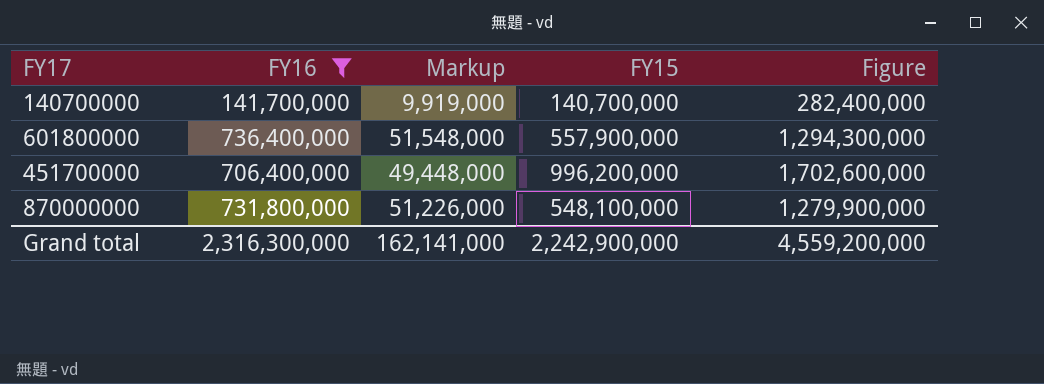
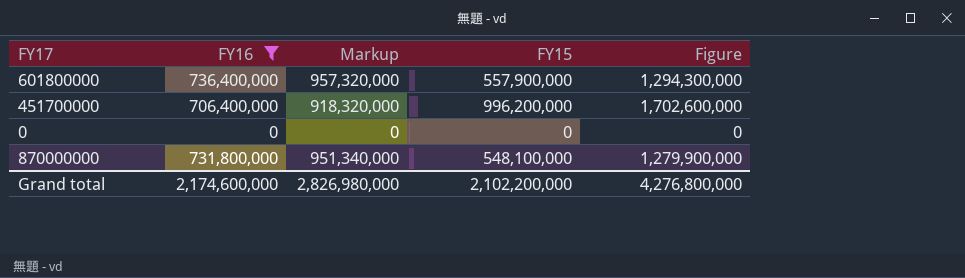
column Markup | formula: [FY16] * 0.07 -> [FY16] * 1.3
row 140700000: 141,700,000 | 9,919,000 | 140,700,000 | 282,400,000 -> none
row 0: none -> 0 | 0 | 0 | 0
Grand total | FY16: 2,316,300,000 -> 2,174,600,000
Grand total | Markup: 162,141,000 -> 2,826,980,000
Grand total | FY15: 2,242,900,000 -> 2,102,200,000
Grand total | Figure: 4,559,200,000 -> 4,276,800,000

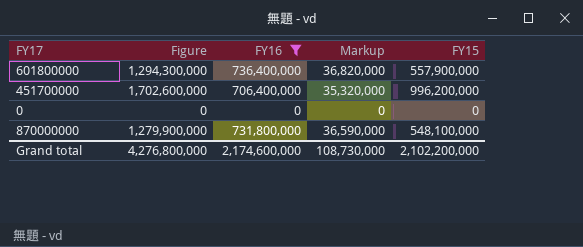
column Figure | position: 5 -> 2
column Markup | formula: [FY16] * 1.3 -> [FY16] * 0.05
Grand total | Markup: 2,826,980,000 -> 108,730,000

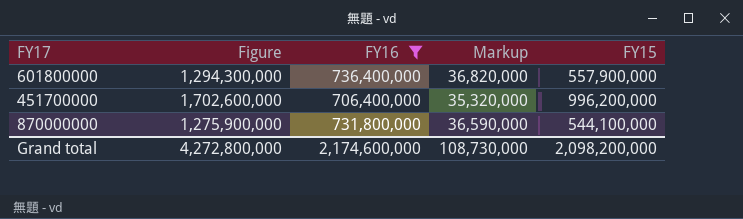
row 0: 0 | 0 | 0 | 0 -> none
870000000 | Figure: 1,279,900,000 -> 1,275,900,000
870000000 | FY15: 548,100,000 -> 544,100,000
Grand total | Figure: 4,276,800,000 -> 4,272,800,000
Grand total | FY15: 2,102,200,000 -> 2,098,200,000

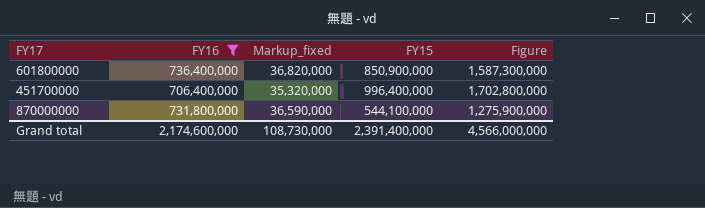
column name: Markup -> Markup_fixed
column Figure | position: 2 -> 5
601800000 | FY15: 557,900,000 -> 850,900,000
601800000 | Figure: 1,294,300,000 -> 1,587,300,000
451700000 | FY15: 996,200,000 -> 996,400,000
451700000 | Figure: 1,702,600,000 -> 1,702,800,000
Grand total | FY15: 2,098,200,000 -> 2,391,400,000
Grand total | Figure: 4,272,800,000 -> 4,566,000,000

